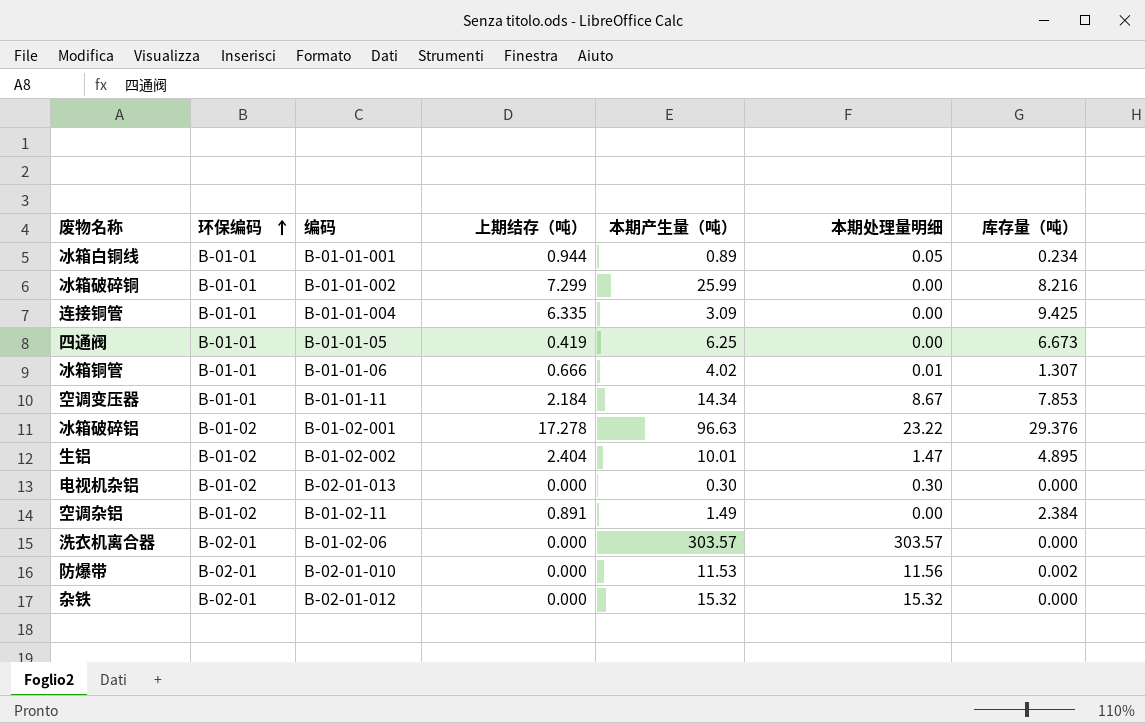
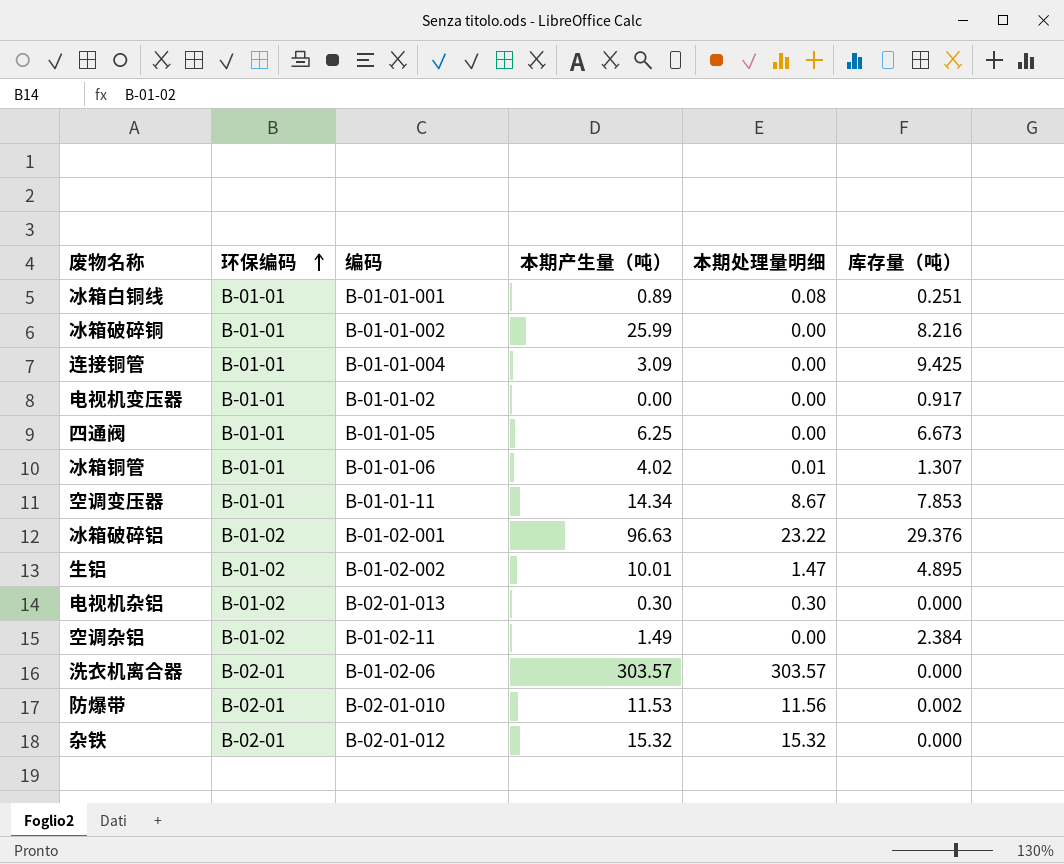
column 上期结存（吨） | position: 4 -> none
冰箱白铜线 | 本期处理量明细: 0.05 -> 0.08
冰箱白铜线 | 库存量（吨）: 0.234 -> 0.251
row 电视机变压器: none -> B-01-01 | B-01-01-02 | 0.00 | 0.00 | 0.917

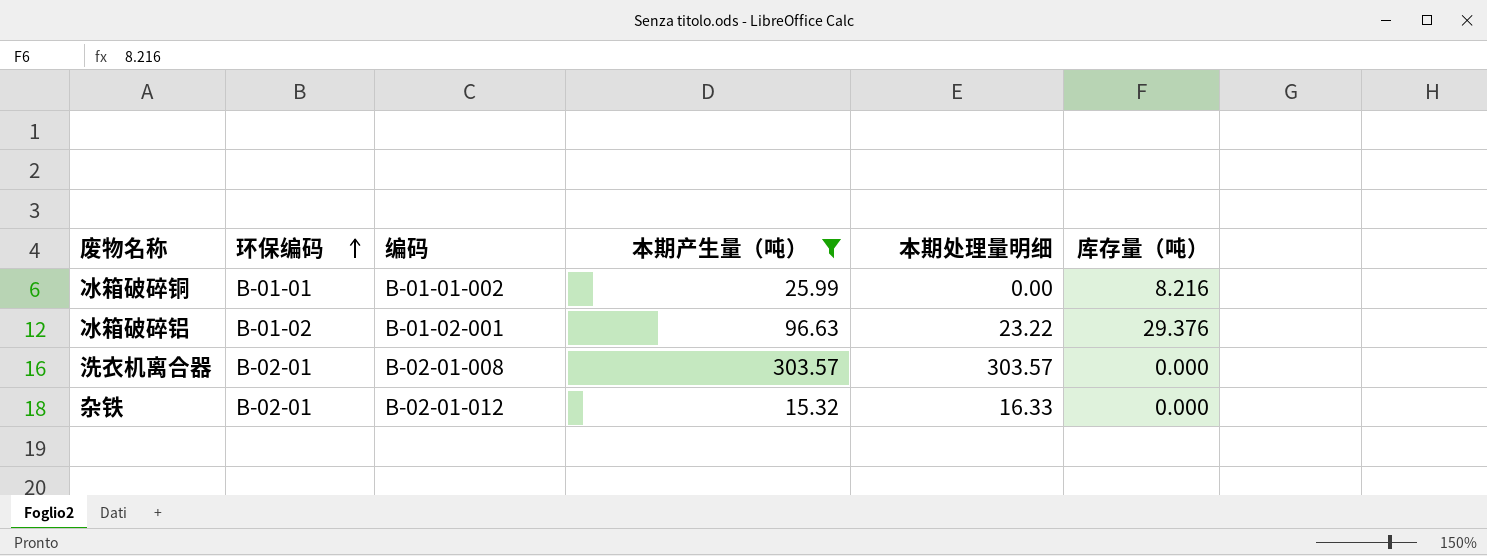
filter: none -> 本期产生量（吨） >= 15.32
洗衣机离合器 | 编码: B-01-02-06 -> B-02-01-008
杂铁 | 本期处理量明细: 15.32 -> 16.33

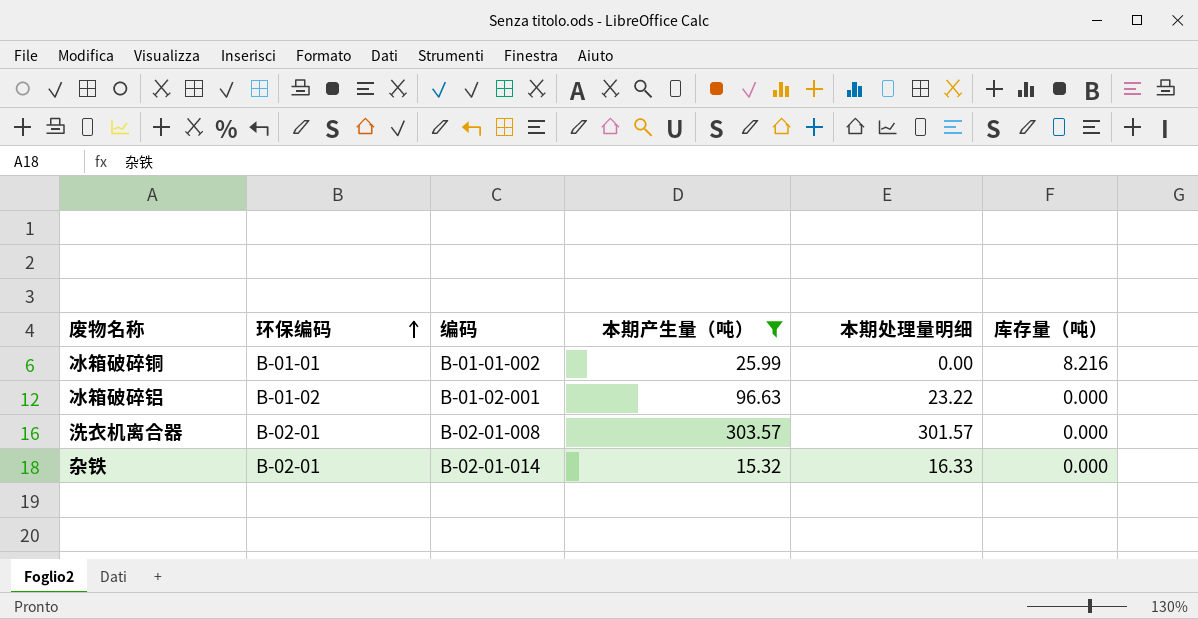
冰箱破碎铝 | 库存量（吨）: 29.376 -> 0.000
洗衣机离合器 | 本期处理量明细: 303.57 -> 301.57
杂铁 | 编码: B-02-01-012 -> B-02-01-014

